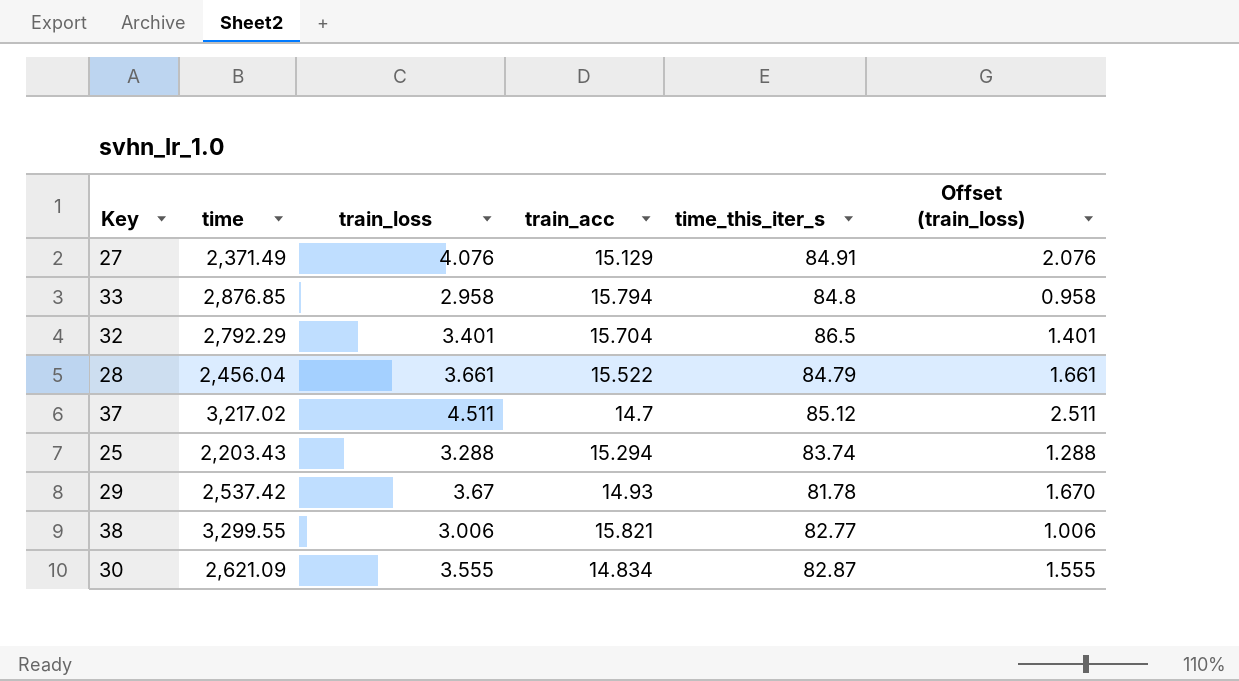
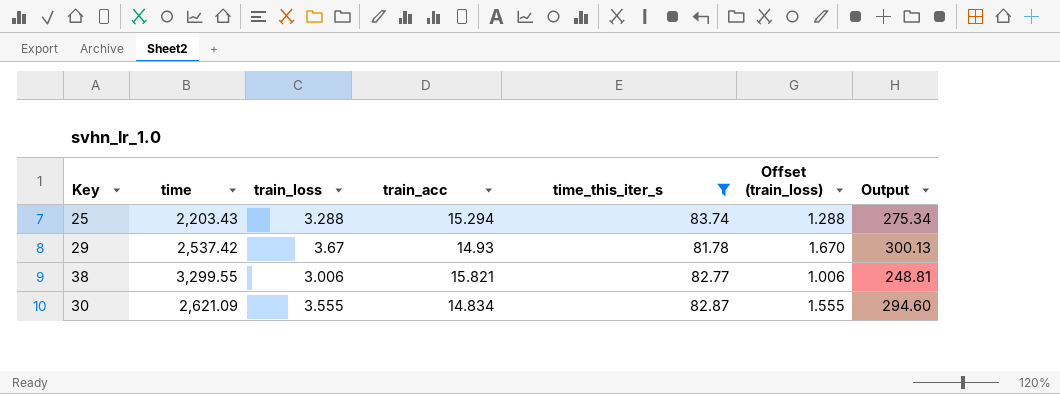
filter: none -> time_this_iter_s <= 83.74
column Output | formula: none -> [train_loss] * [time_this_iter_s]

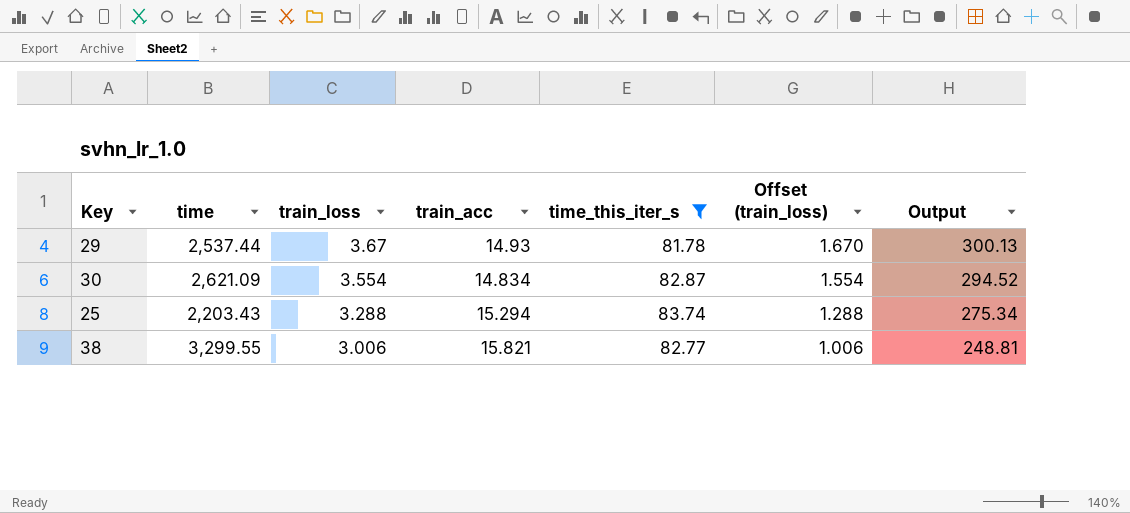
row order: none -> train_loss descending
29 | time: 2,537.42 -> 2,537.44
30 | train_loss: 3.555 -> 3.554
30 | Offset (train_loss): 1.555 -> 1.554
30 | Output: 294.60 -> 294.52

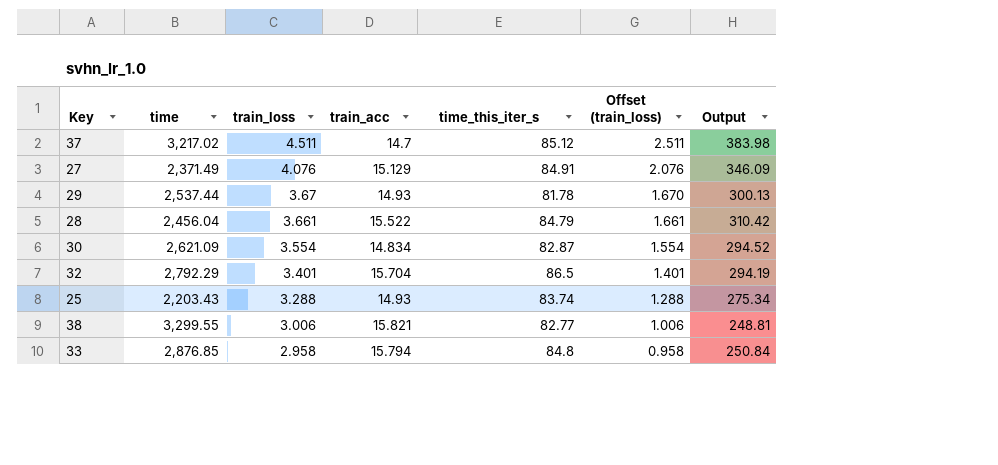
filter: time_this_iter_s <= 83.74 -> none
25 | train_acc: 15.294 -> 14.93

